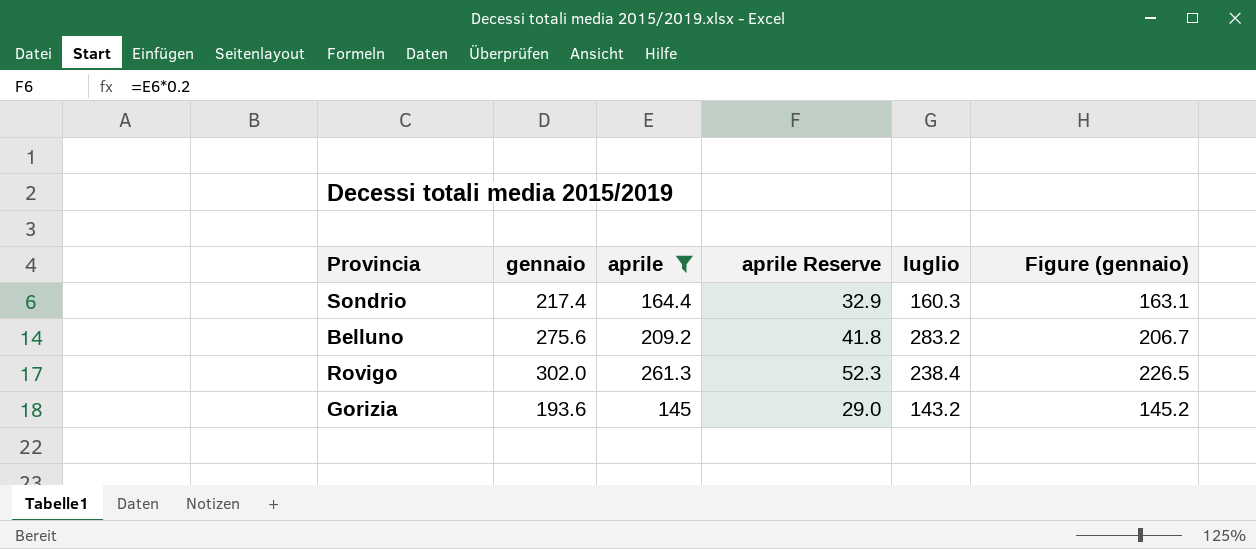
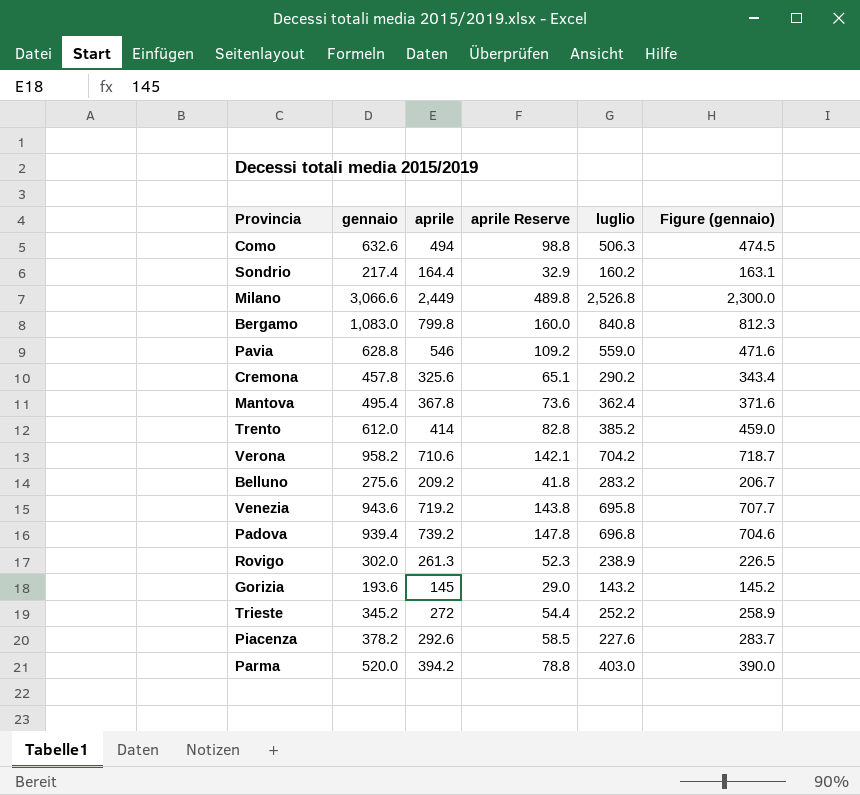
filter: aprile <= 261.3 -> none
Sondrio | luglio: 160.3 -> 160.2
Rovigo | luglio: 238.4 -> 238.9

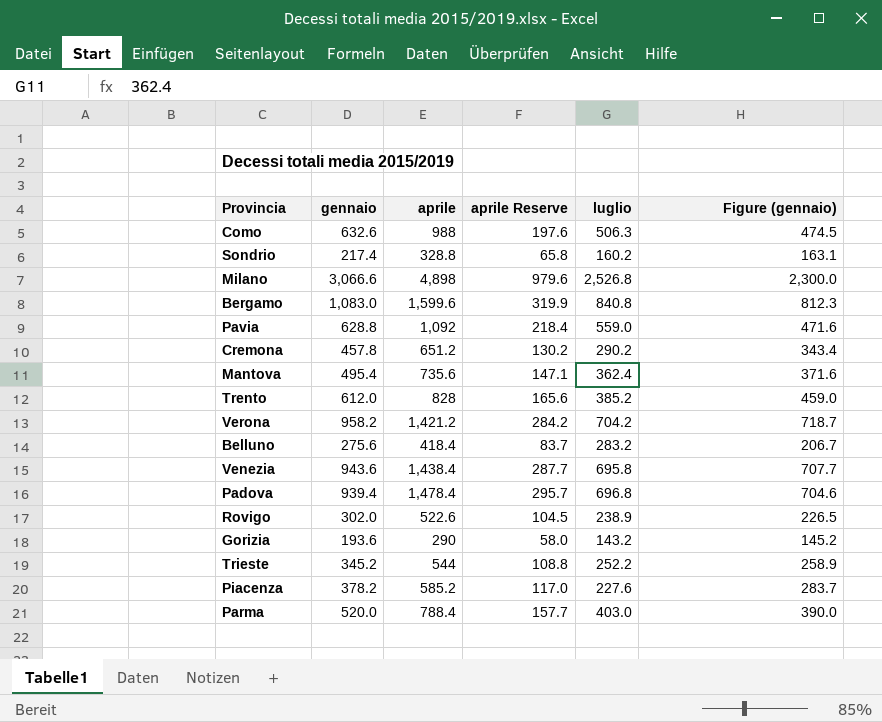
Como | aprile: 494 -> 988
Como | aprile Reserve: 98.8 -> 197.6
Sondrio | aprile: 164.4 -> 328.8
Sondrio | aprile Reserve: 32.9 -> 65.8
Milano | aprile: 2,449 -> 4,898
Milano | aprile Reserve: 489.8 -> 979.6
Bergamo | aprile: 799.8 -> 1,599.6
Bergamo | aprile Reserve: 160.0 -> 319.9
Pavia | aprile: 546 -> 1,092
Pavia | aprile Reserve: 109.2 -> 218.4
Cremona | aprile: 325.6 -> 651.2
Cremona | aprile Reserve: 65.1 -> 130.2
Mantova | aprile: 367.8 -> 735.6
Mantova | aprile Reserve: 73.6 -> 147.1
Trento | aprile: 414 -> 828
Trento | aprile Reserve: 82.8 -> 165.6
Verona | aprile: 710.6 -> 1,421.2
Verona | aprile Reserve: 142.1 -> 284.2
Belluno | aprile: 209.2 -> 418.4
Belluno | aprile Reserve: 41.8 -> 83.7
Venezia | aprile: 719.2 -> 1,438.4
Venezia | aprile Reserve: 143.8 -> 287.7
Padova | aprile: 739.2 -> 1,478.4
Padova | aprile Reserve: 147.8 -> 295.7
Rovigo | aprile: 261.3 -> 522.6
Rovigo | aprile Reserve: 52.3 -> 104.5
Gorizia | aprile: 145 -> 290
Gorizia | aprile Reserve: 29.0 -> 58.0
Trieste | aprile: 272 -> 544
Trieste | aprile Reserve: 54.4 -> 108.8
Piacenza | aprile: 292.6 -> 585.2
Piacenza | aprile Reserve: 58.5 -> 117.0
Parma | aprile: 394.2 -> 788.4
Parma | aprile Reserve: 78.8 -> 157.7

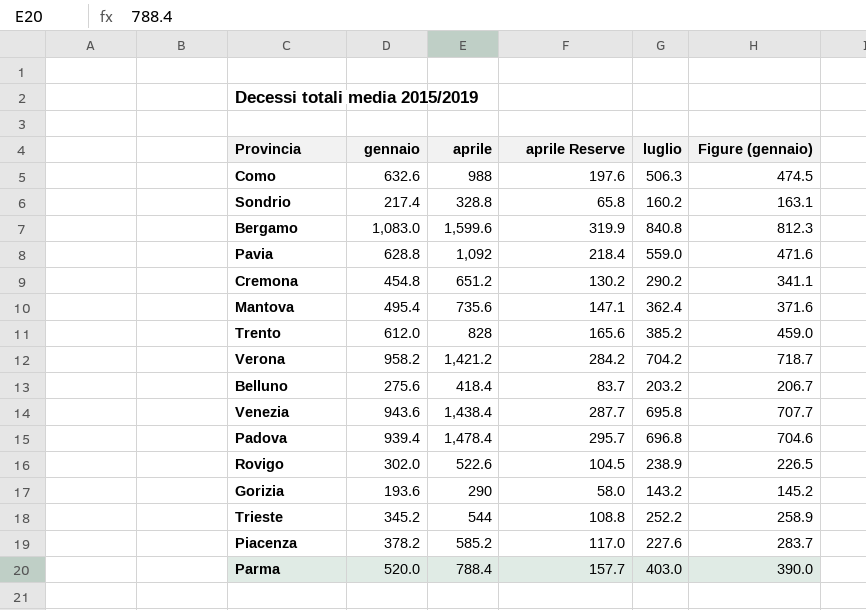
row Milano: 3,066.6 | 4,898 | 979.6 | 2,526.8 | 2,300.0 -> none
Cremona | gennaio: 457.8 -> 454.8
Cremona | Figure (gennaio): 343.4 -> 341.1
Belluno | luglio: 283.2 -> 203.2

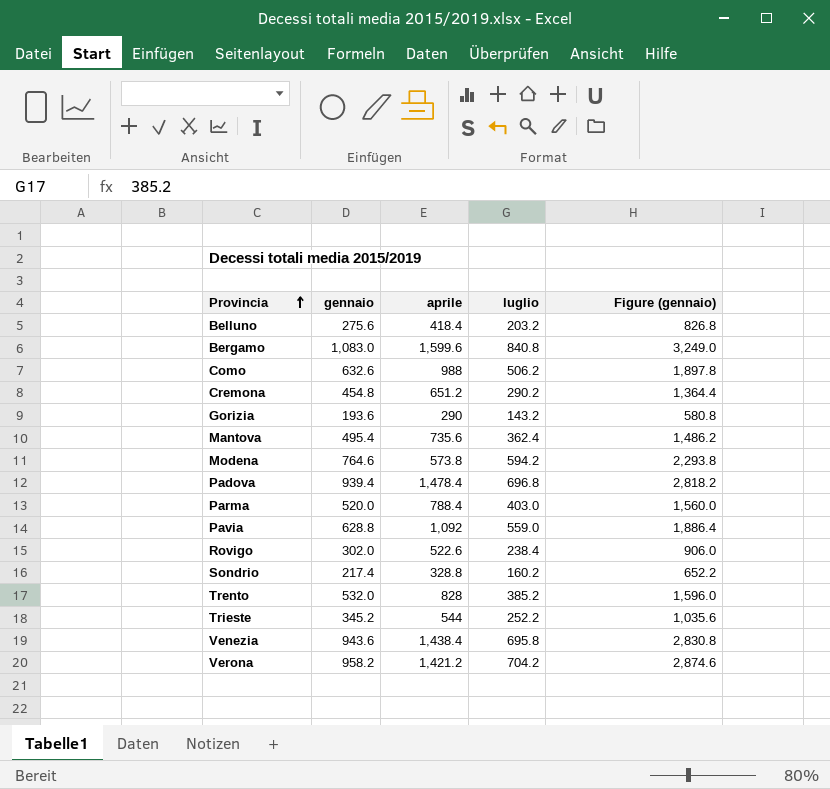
row order: none -> Provincia ascending
column aprile Reserve | formula: [aprile] * 0.2 -> none
column Figure (gennaio) | formula: [gennaio] * 0.75 -> [gennaio] * 3
row Piacenza: 378.2 | 585.2 | 117.0 | 227.6 | 283.7 -> none
Como | luglio: 506.3 -> 506.2
row Modena: none -> 764.6 | 573.8 | 594.2 | 2,293.8
Rovigo | luglio: 238.9 -> 238.4
Trento | gennaio: 612.0 -> 532.0

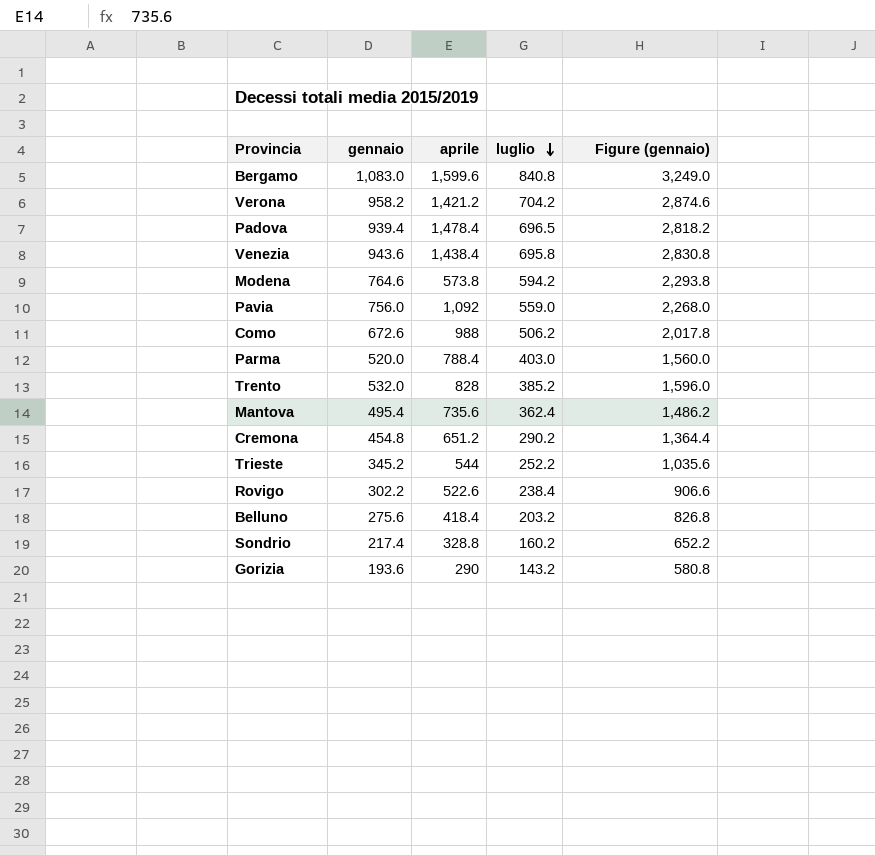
row order: Provincia ascending -> luglio descending
Padova | luglio: 696.8 -> 696.5
Pavia | gennaio: 628.8 -> 756.0
Pavia | Figure (gennaio): 1,886.4 -> 2,268.0
Como | gennaio: 632.6 -> 672.6
Como | Figure (gennaio): 1,897.8 -> 2,017.8
Rovigo | gennaio: 302.0 -> 302.2
Rovigo | Figure (gennaio): 906.0 -> 906.6

